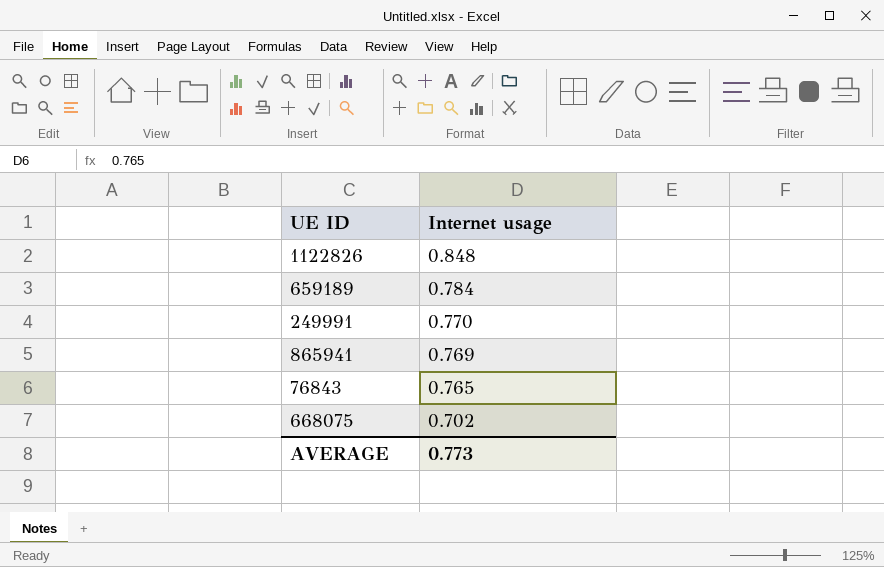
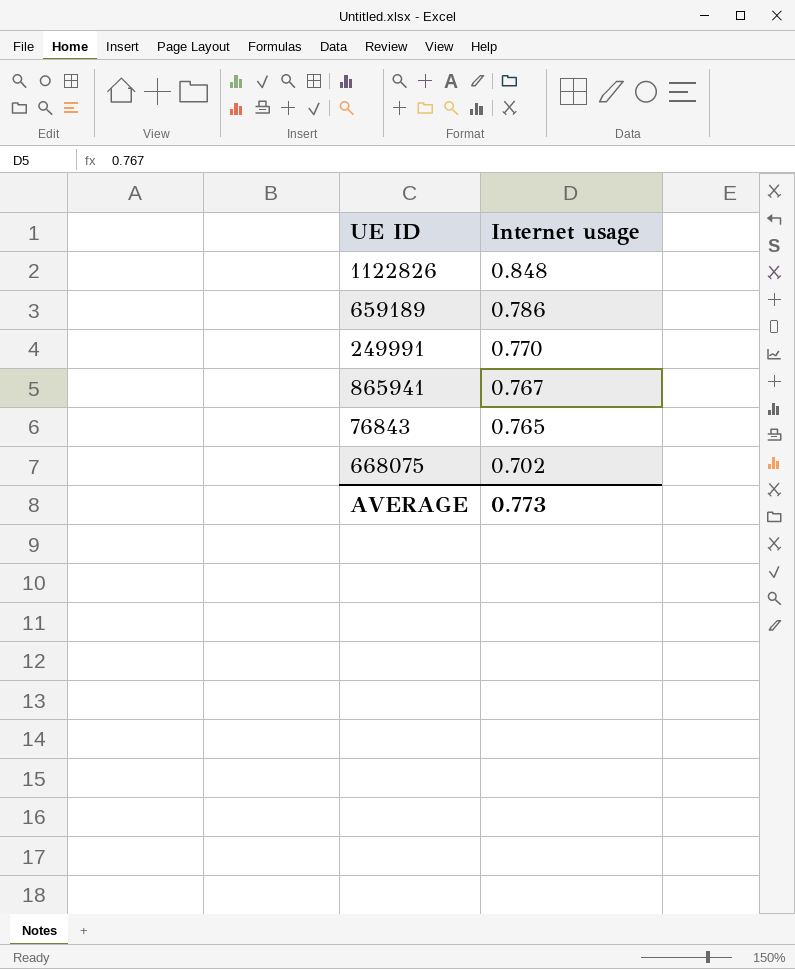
659189 | Internet usage: 0.784 -> 0.786
865941 | Internet usage: 0.769 -> 0.767

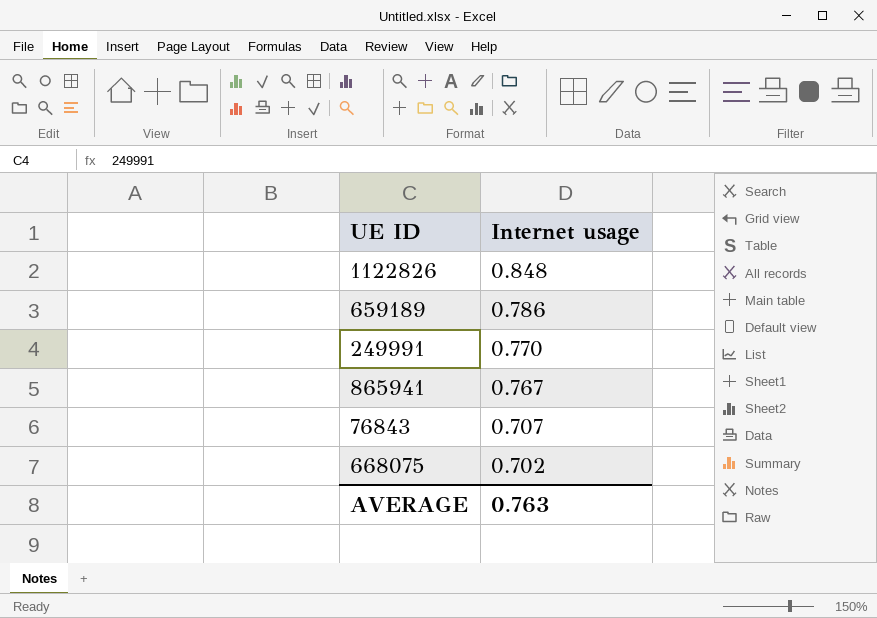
76843 | Internet usage: 0.765 -> 0.707
AVERAGE | Internet usage: 0.773 -> 0.763

